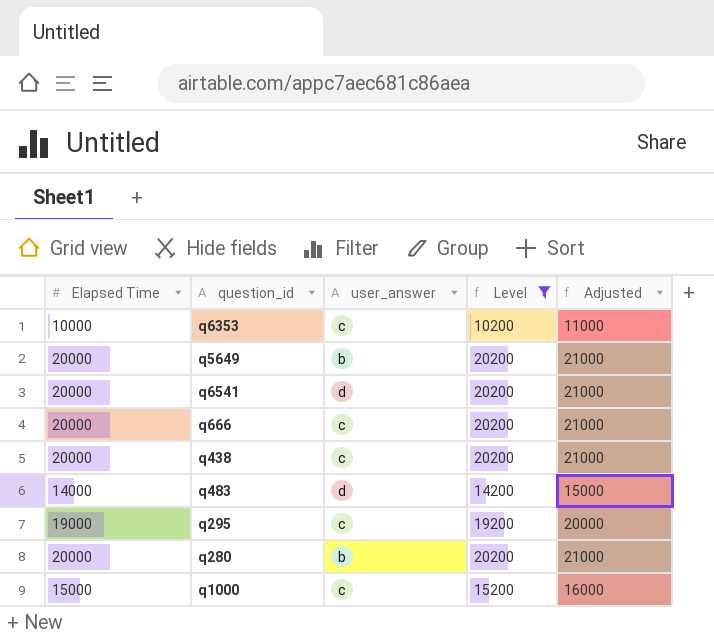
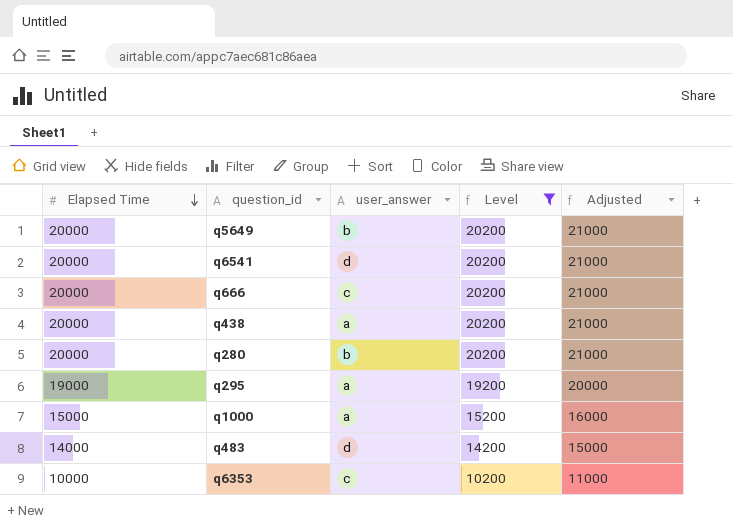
row order: none -> Elapsed Time descending
q438 | user_answer: c -> a
q295 | user_answer: c -> a
q1000 | user_answer: c -> a

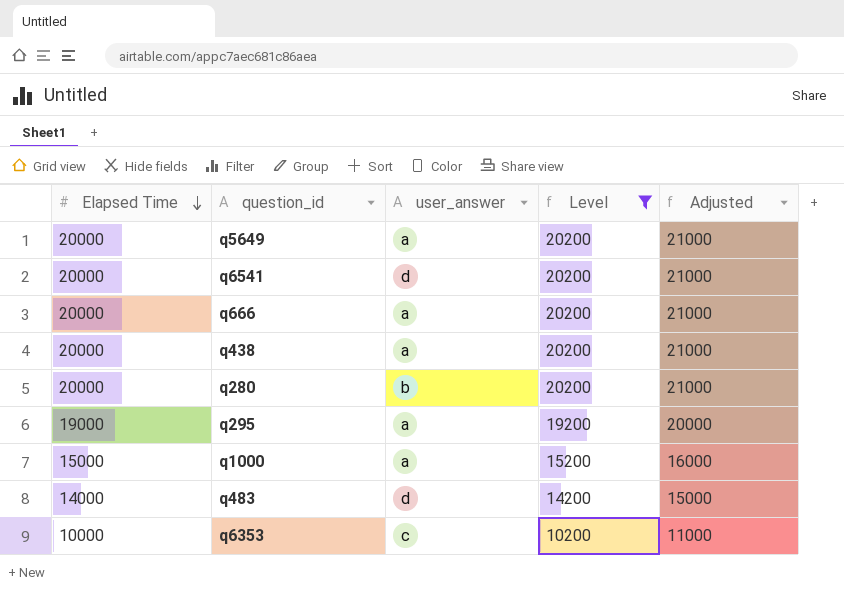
q5649 | user_answer: b -> a
q666 | user_answer: c -> a

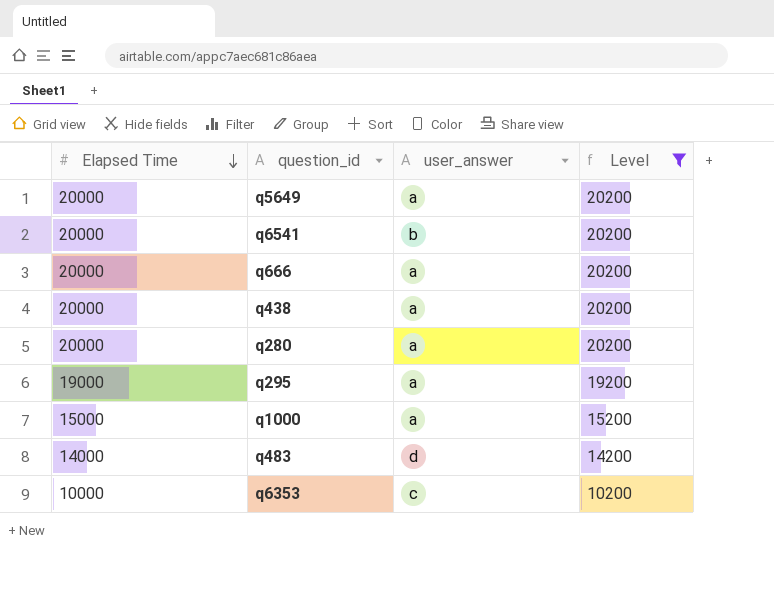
column Adjusted | formula: [Elapsed Time] + 1000 -> none
q6541 | user_answer: d -> b
q280 | user_answer: b -> a

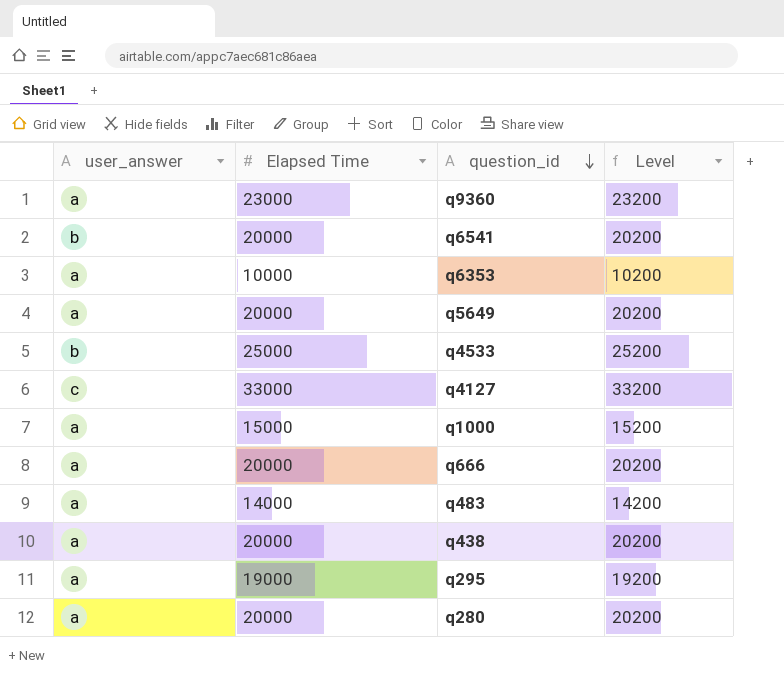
filter: Level <= 20200 -> none
row order: Elapsed Time descending -> question_id descending
column user_answer | position: 3 -> 1
q6353 | user_answer: c -> a
q483 | user_answer: d -> a

